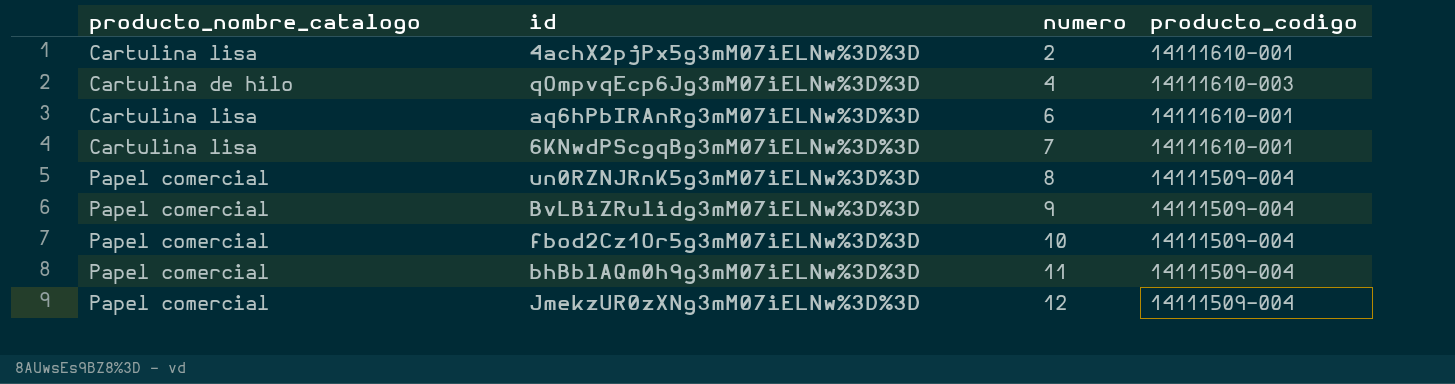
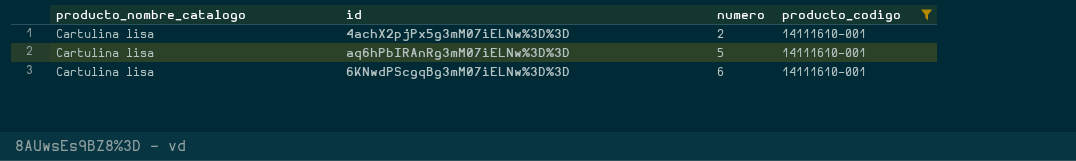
filter: none -> producto_codigo = 14111610-001
aq6hPbIRAnRg3mM07iELNw%3D%3D | numero: 6 -> 5
6KNwdPScgqBg3mM07iELNw%3D%3D | numero: 7 -> 6

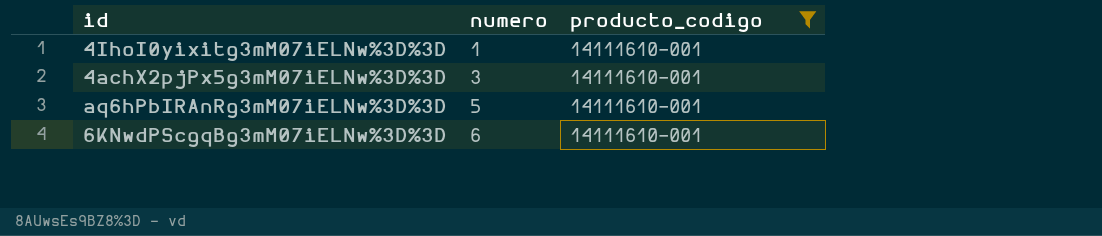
column producto_nombre_catalogo | position: 1 -> none
row 4IhoI0yixitg3mM07iELNw%3D%3D: none -> 1 | 14111610-001
4achX2pjPx5g3mM07iELNw%3D%3D | numero: 2 -> 3

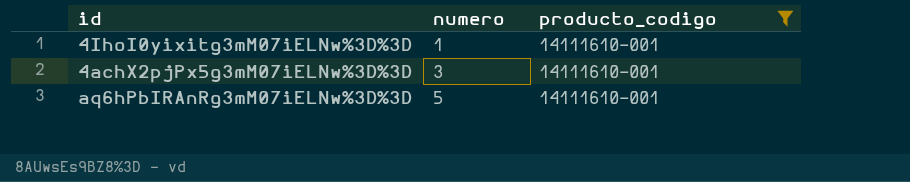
row 6KNwdPScgqBg3mM07iELNw%3D%3D: 6 | 14111610-001 -> none

